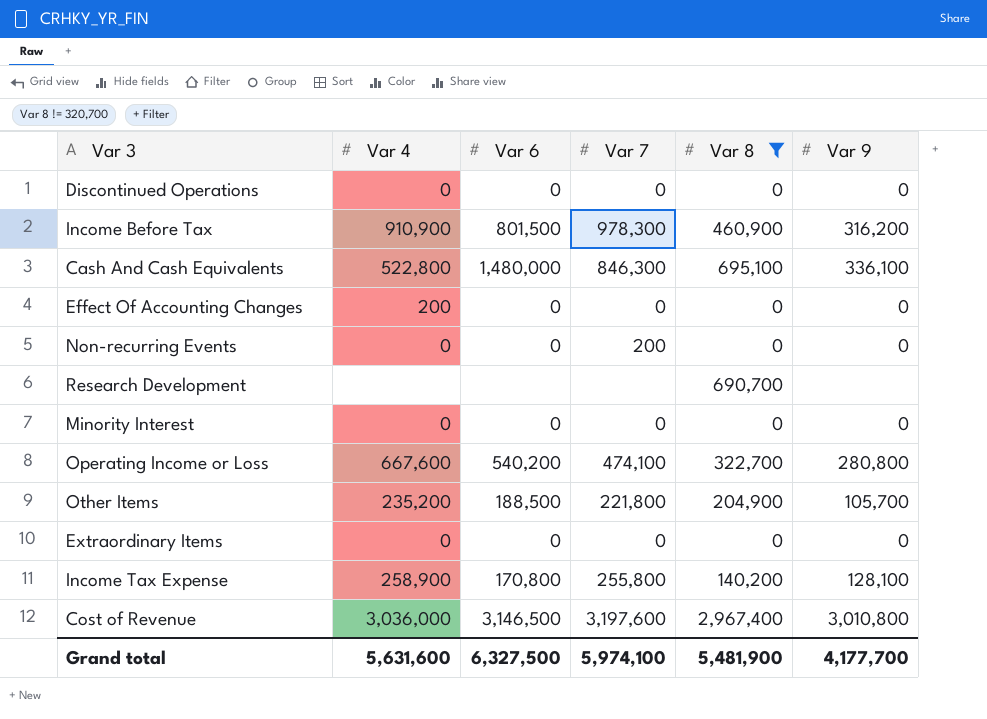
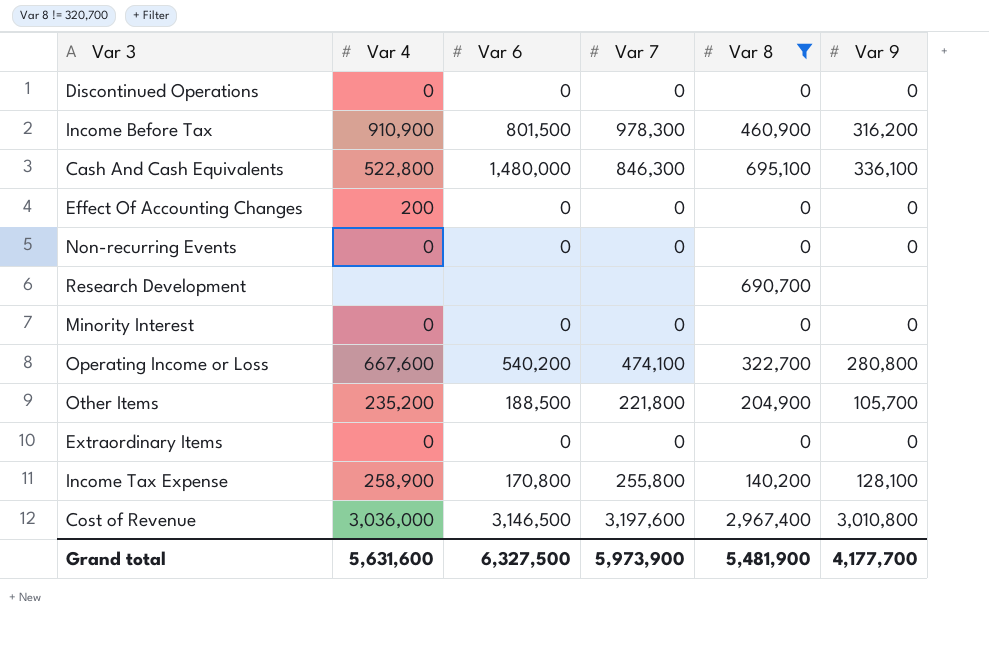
Non-recurring Events | Var 7: 200 -> 0
Grand total | Var 7: 5,974,100 -> 5,973,900

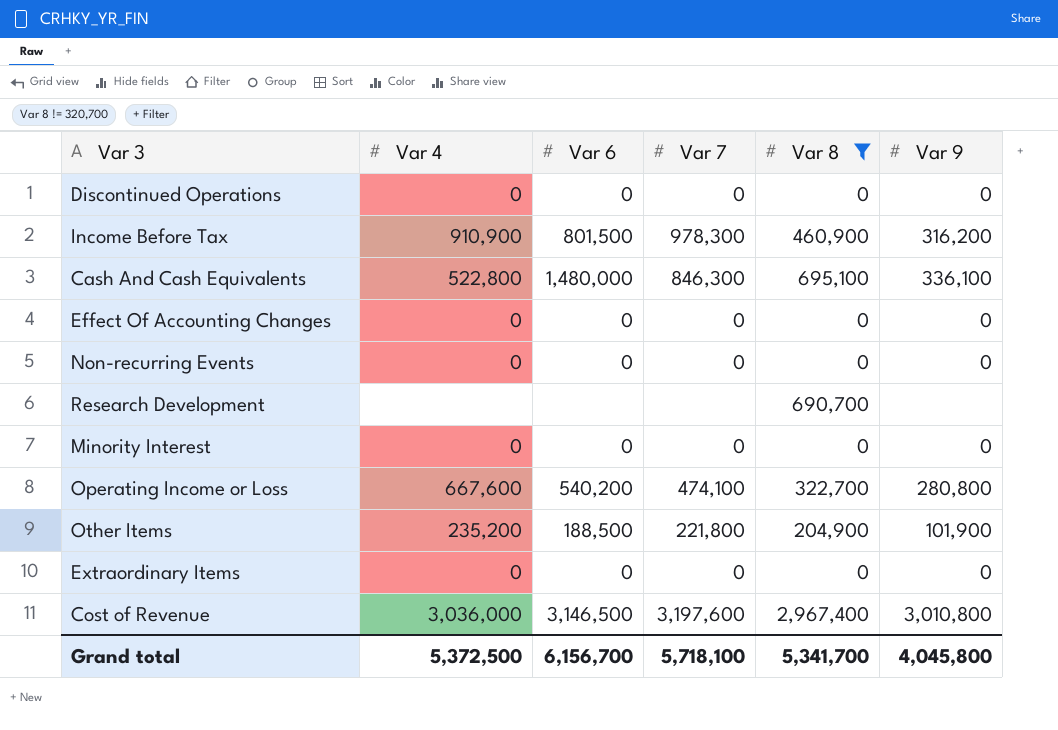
row Income Tax Expense: 258,900 | 170,800 | 255,800 | 140,200 | 128,100 -> none
Effect Of Accounting Changes | Var 4: 200 -> 0
Other Items | Var 9: 105,700 -> 101,900
Grand total | Var 4: 5,631,600 -> 5,372,500
Grand total | Var 6: 6,327,500 -> 6,156,700
Grand total | Var 7: 5,973,900 -> 5,718,100
Grand total | Var 8: 5,481,900 -> 5,341,700
Grand total | Var 9: 4,177,700 -> 4,045,800

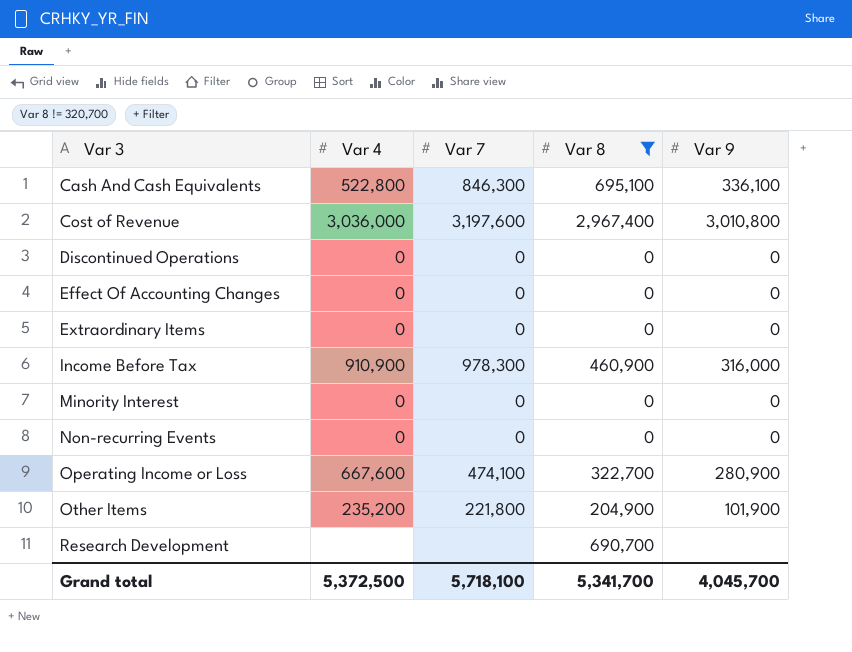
row order: none -> Var 3 ascending
column Var 6 | position: 3 -> none
Income Before Tax | Var 9: 316,200 -> 316,000
Operating Income or Loss | Var 9: 280,800 -> 280,900
Grand total | Var 9: 4,045,800 -> 4,045,700

